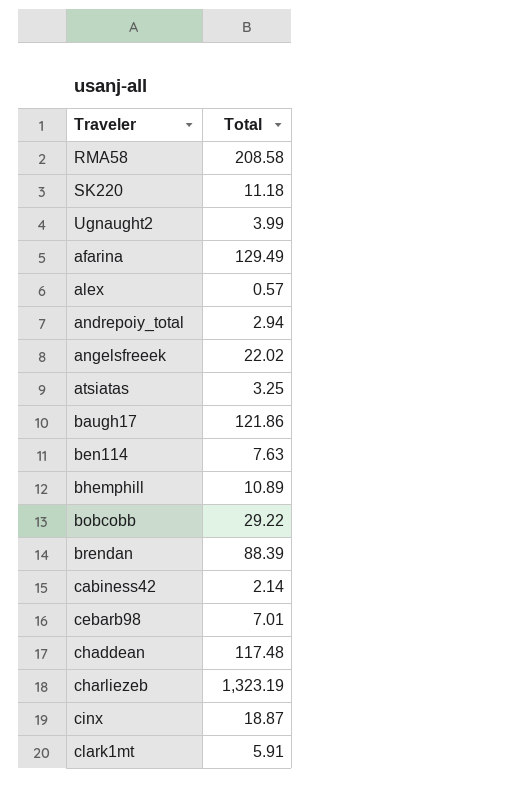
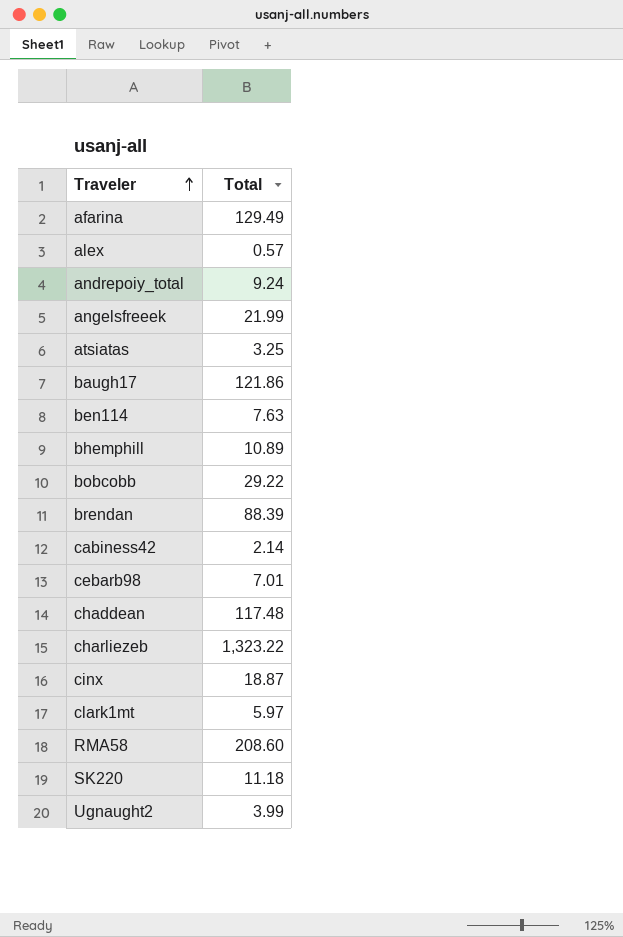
row order: none -> Traveler ascending
andrepoiy_total | Total: 2.94 -> 9.24
angelsfreeek | Total: 22.02 -> 21.99
charliezeb | Total: 1,323.19 -> 1,323.22
clark1mt | Total: 5.91 -> 5.97
RMA58 | Total: 208.58 -> 208.60

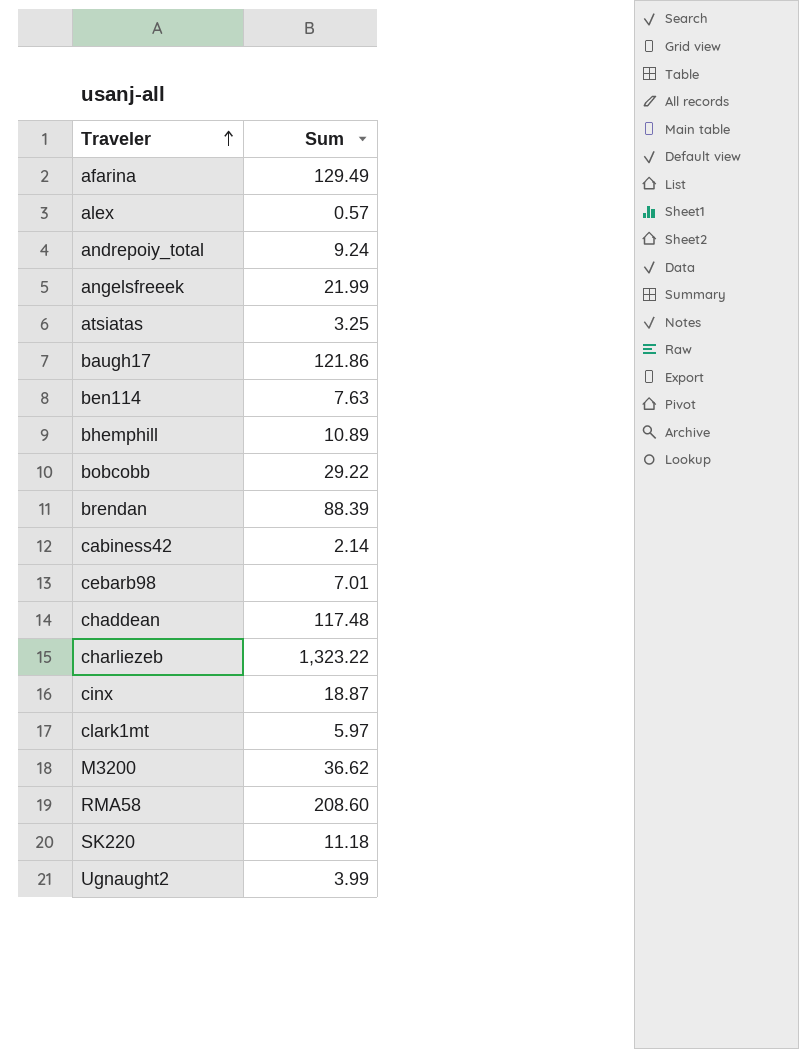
column name: Total -> Sum
row M3200: none -> 36.62

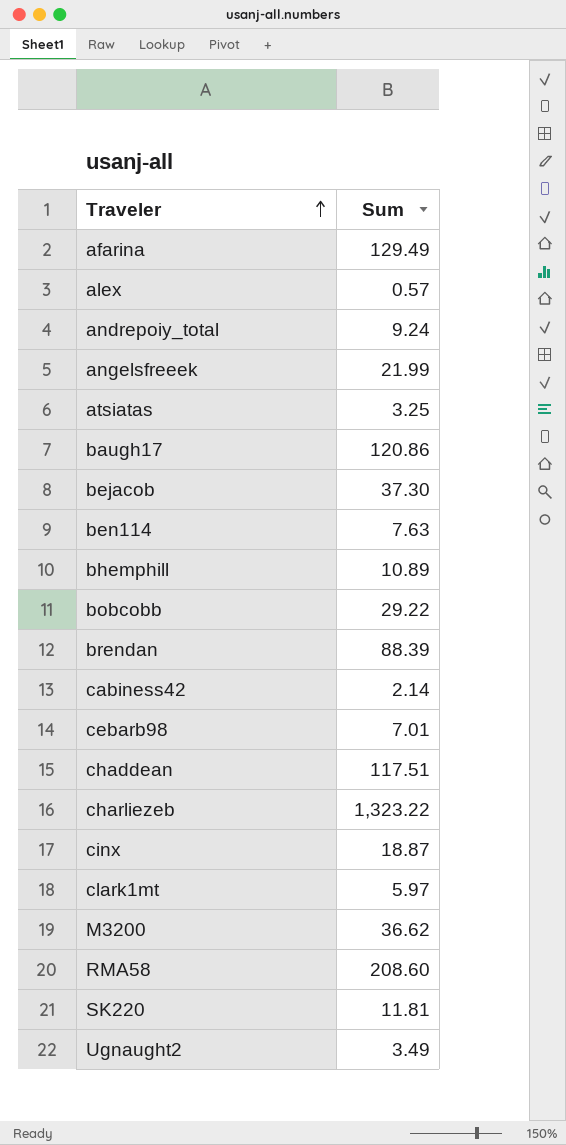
baugh17 | Sum: 121.86 -> 120.86
row bejacob: none -> 37.30
chaddean | Sum: 117.48 -> 117.51
SK220 | Sum: 11.18 -> 11.81
Ugnaught2 | Sum: 3.99 -> 3.49

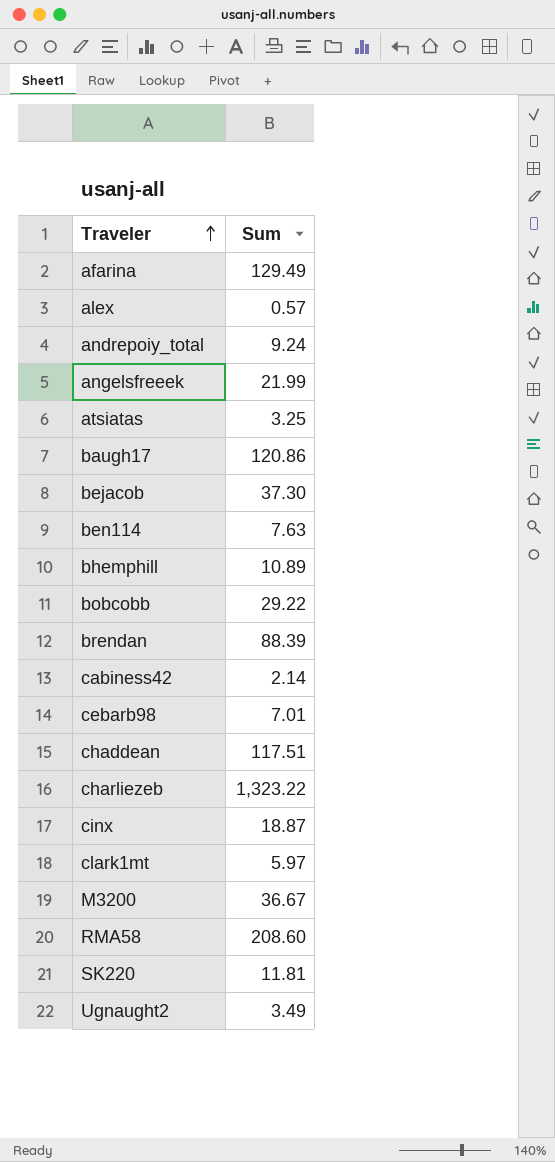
M3200 | Sum: 36.62 -> 36.67

